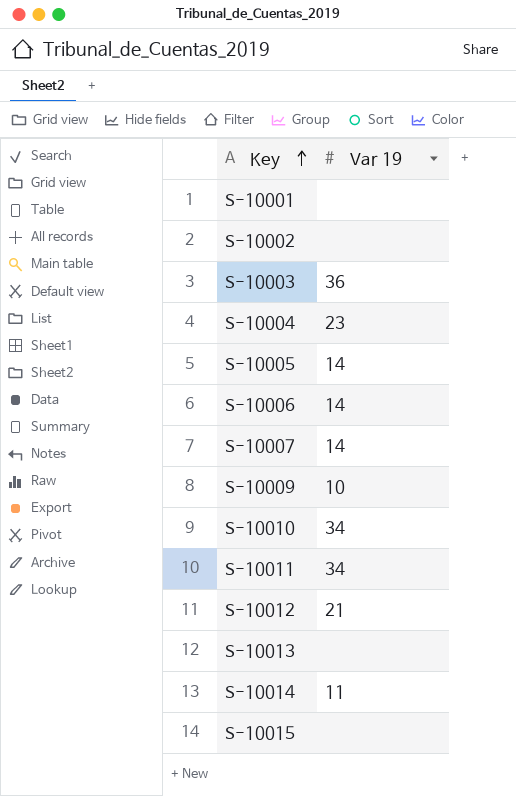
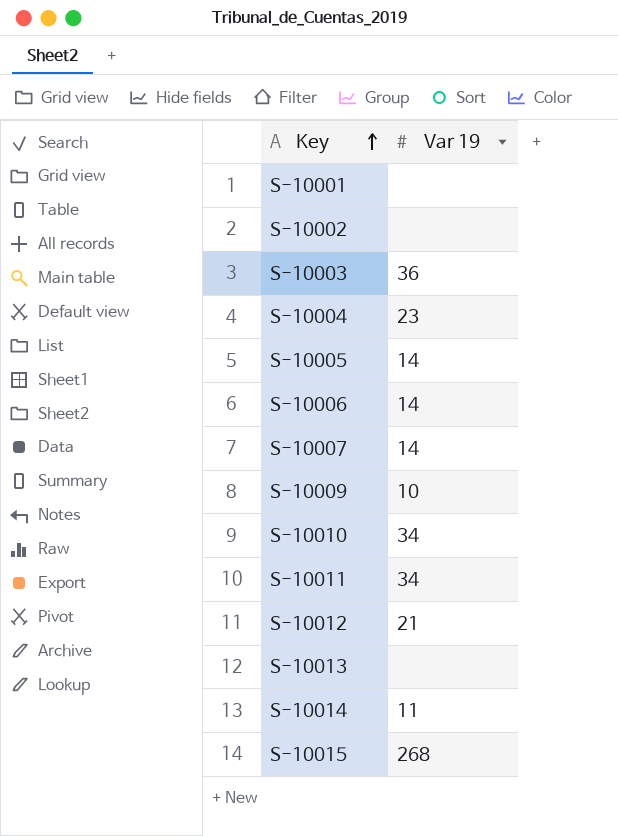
S-10015 | Var 19: none -> 268

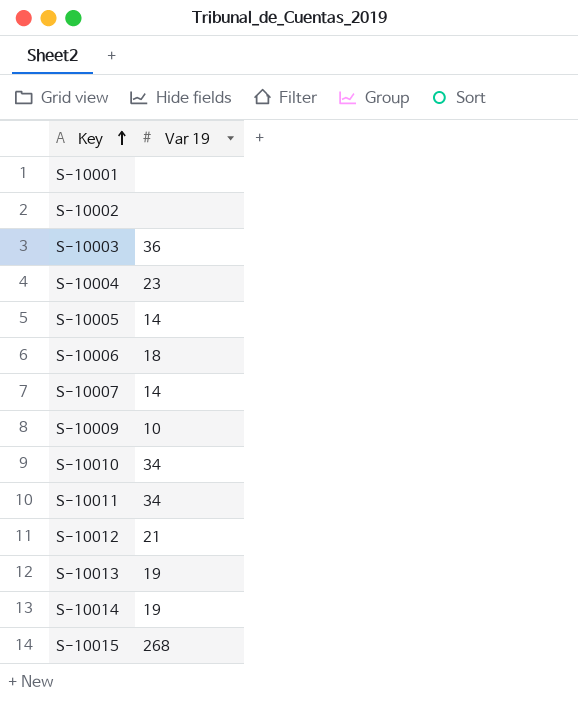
S-10006 | Var 19: 14 -> 18
S-10013 | Var 19: none -> 19
S-10014 | Var 19: 11 -> 19

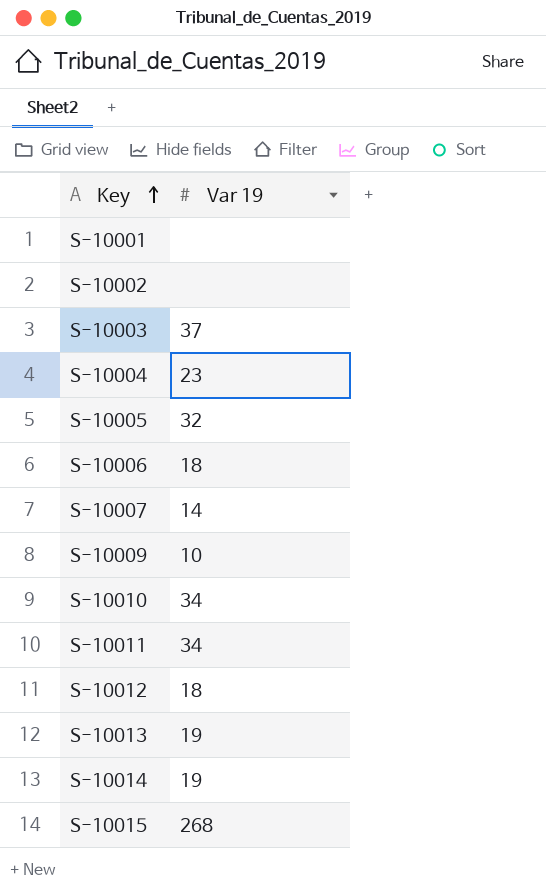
S-10003 | Var 19: 36 -> 37
S-10005 | Var 19: 14 -> 32
S-10012 | Var 19: 21 -> 18

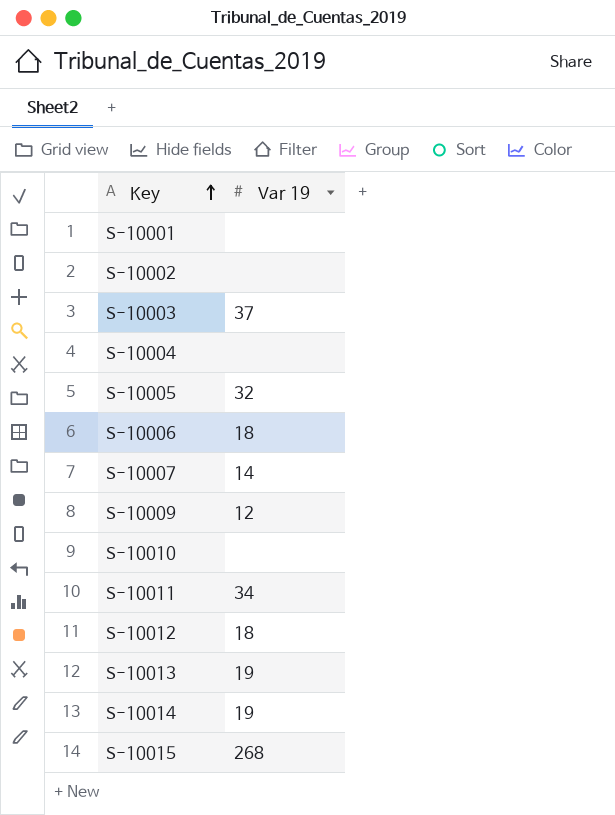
S-10004 | Var 19: 23 -> none
S-10009 | Var 19: 10 -> 12
S-10010 | Var 19: 34 -> none

